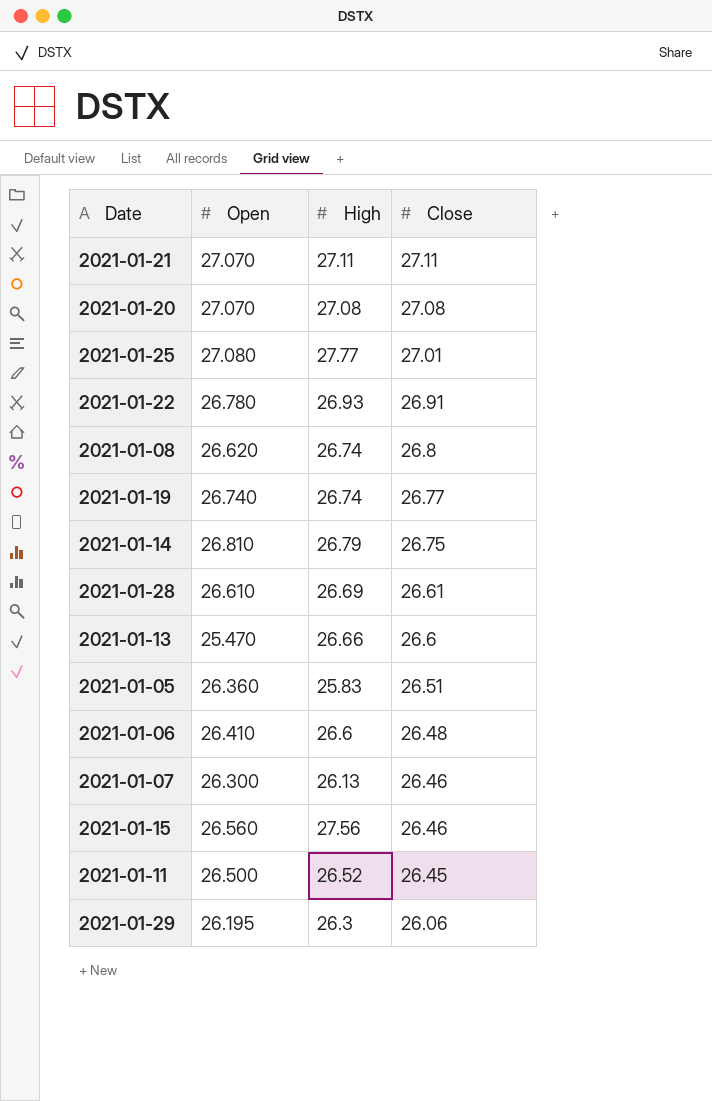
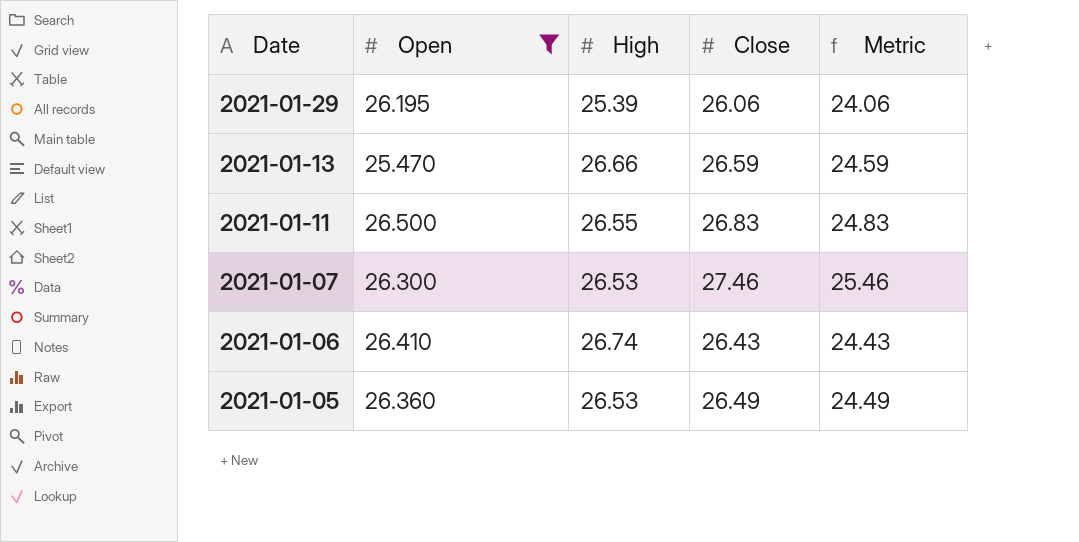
filter: none -> Open <= 26.500
row order: Close descending -> Date descending
column Metric | formula: none -> [Close] - 2
2021-01-29 | High: 26.3 -> 25.39
2021-01-13 | Close: 26.6 -> 26.59
2021-01-11 | High: 26.52 -> 26.55
2021-01-11 | Close: 26.45 -> 26.83
2021-01-07 | High: 26.13 -> 26.53
2021-01-07 | Close: 26.46 -> 27.46
2021-01-06 | High: 26.6 -> 26.74
2021-01-06 | Close: 26.48 -> 26.43
2021-01-05 | High: 25.83 -> 26.53
2021-01-05 | Close: 26.51 -> 26.49

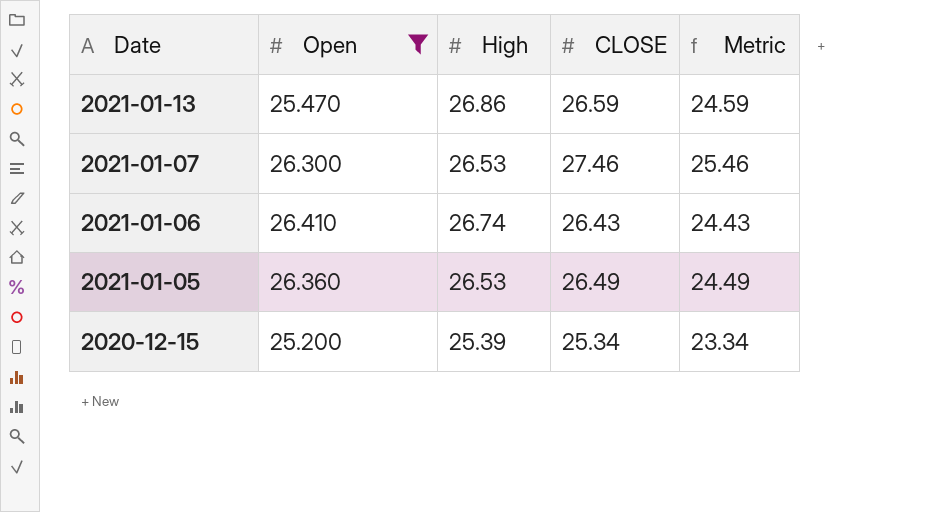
column name: Close -> CLOSE
row 2021-01-29: 26.195 | 25.39 | 26.06 | 24.06 -> none
row 2021-01-11: 26.500 | 26.55 | 26.83 | 24.83 -> none
2021-01-13 | High: 26.66 -> 26.86
row 2020-12-15: none -> 25.200 | 25.39 | 25.34 | 23.34

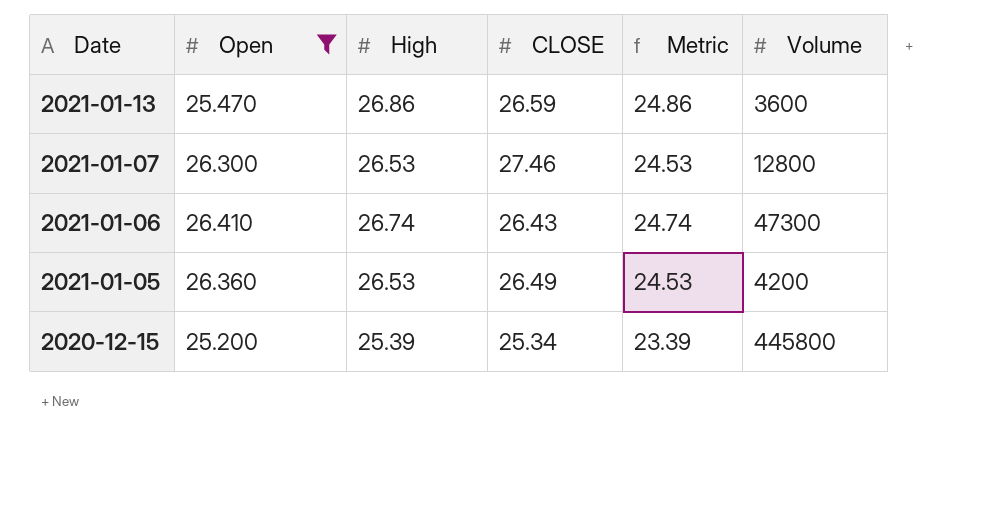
column Metric | formula: [CLOSE] - 2 -> [High] - 2
column Volume | position: none -> 6

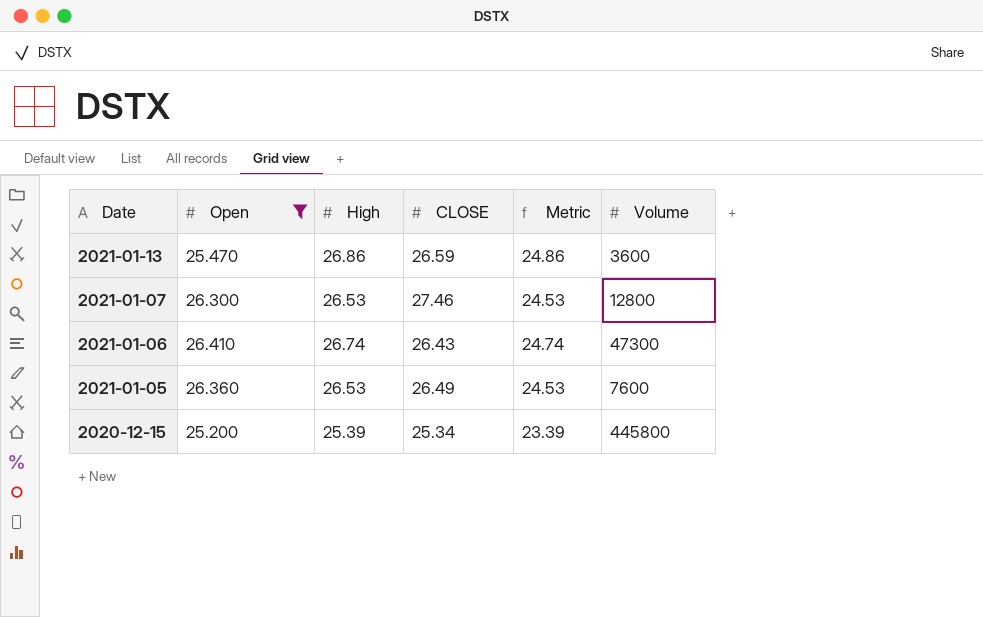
2021-01-05 | Volume: 4200 -> 7600

